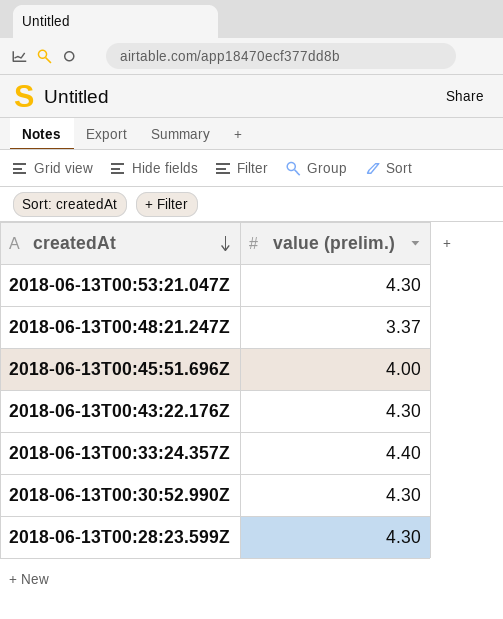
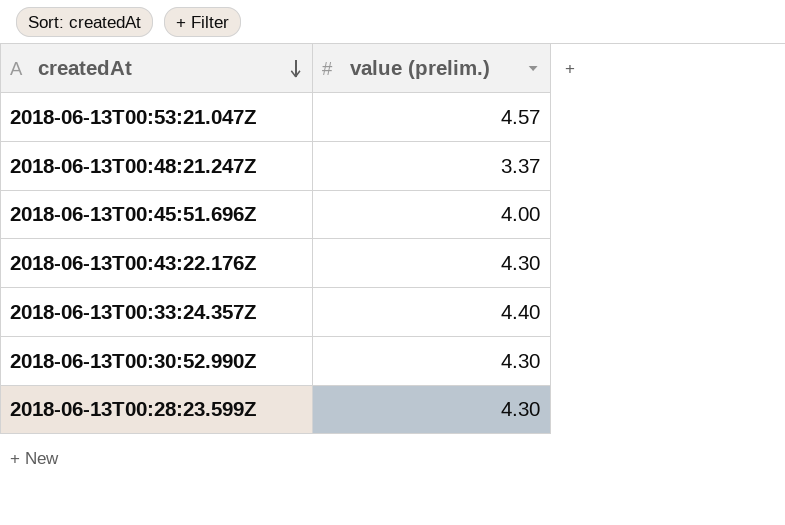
2018-06-13T00:53:21.047Z | value (prelim.): 4.30 -> 4.57

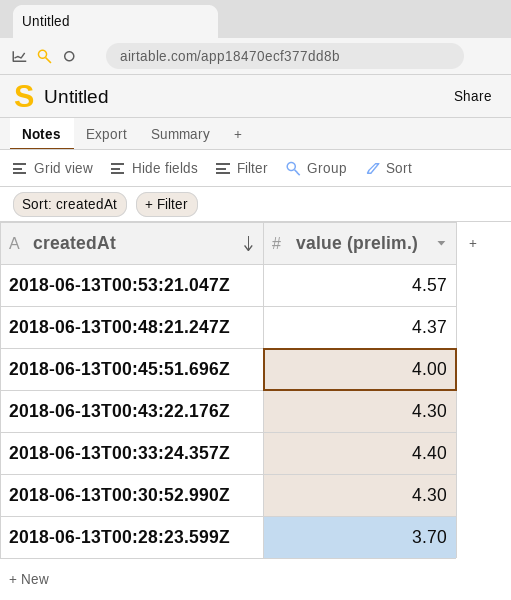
2018-06-13T00:48:21.247Z | value (prelim.): 3.37 -> 4.37
2018-06-13T00:28:23.599Z | value (prelim.): 4.30 -> 3.70

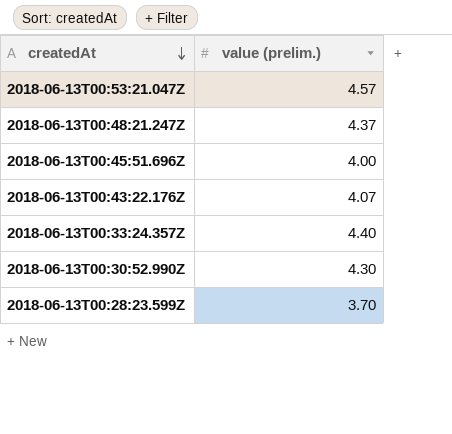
2018-06-13T00:43:22.176Z | value (prelim.): 4.30 -> 4.07

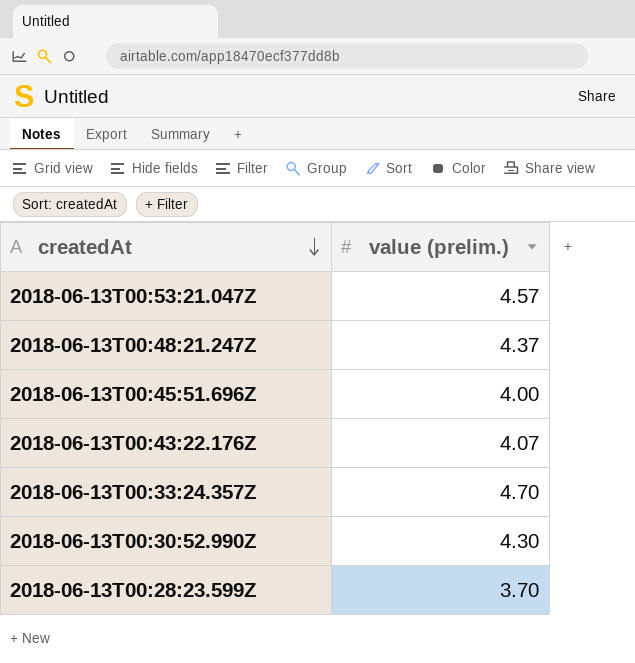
2018-06-13T00:33:24.357Z | value (prelim.): 4.40 -> 4.70

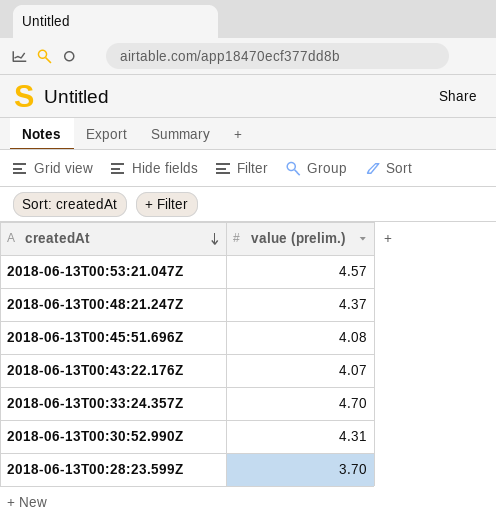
2018-06-13T00:45:51.696Z | value (prelim.): 4.00 -> 4.08
2018-06-13T00:30:52.990Z | value (prelim.): 4.30 -> 4.31

